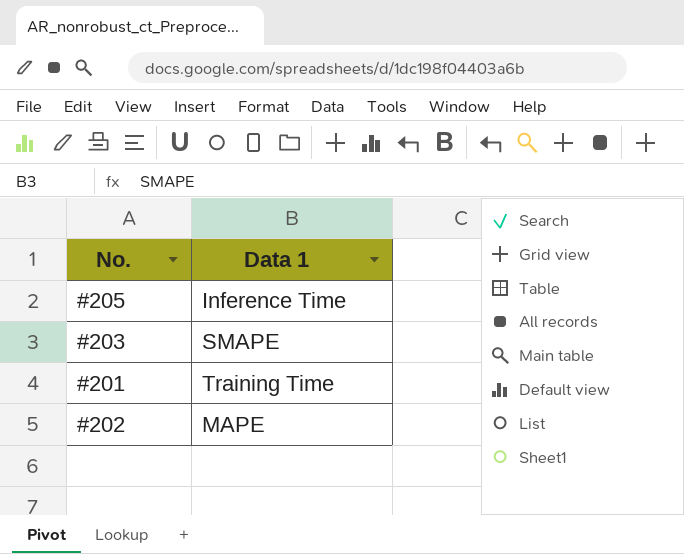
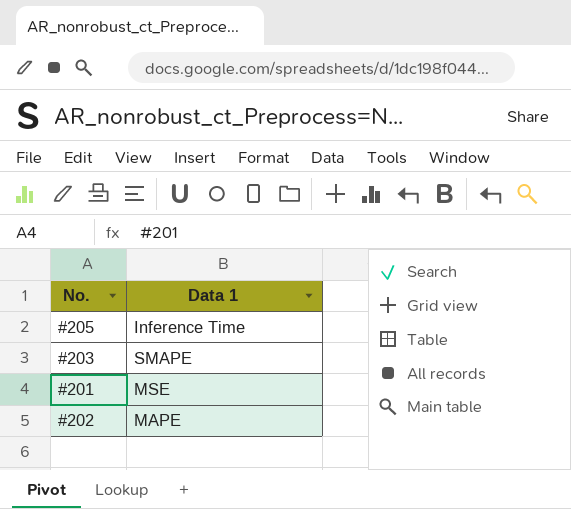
#201 | Data 1: Training Time -> MSE

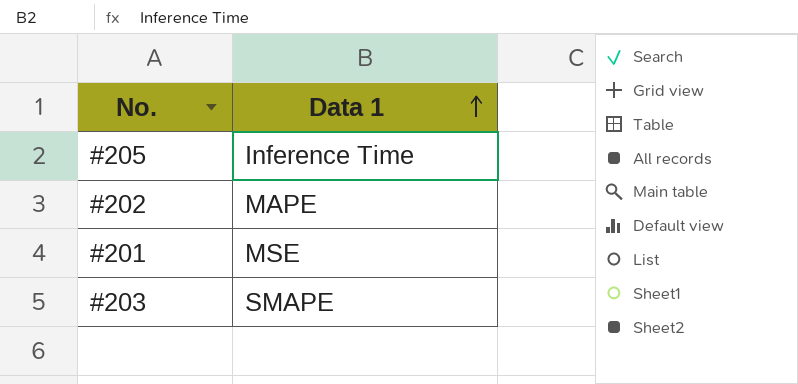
row order: none -> Data 1 ascending

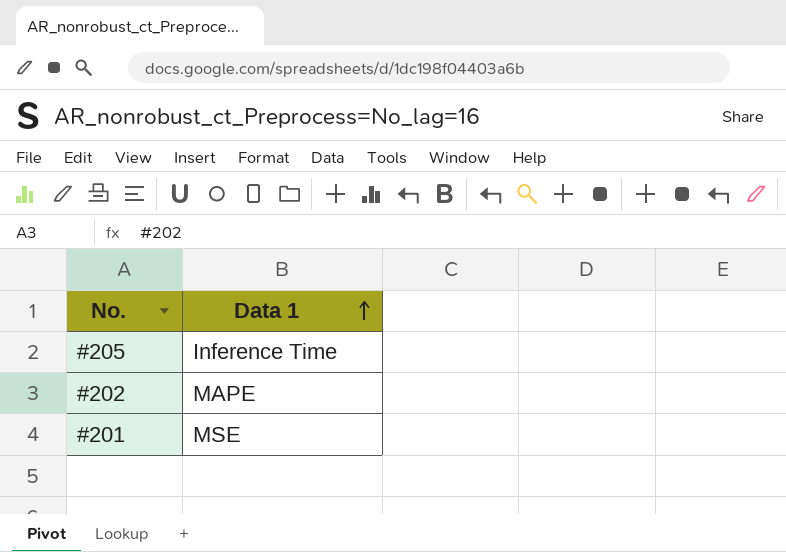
row #203: SMAPE -> none

